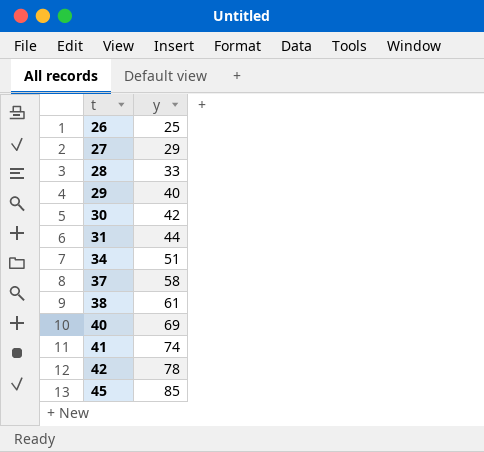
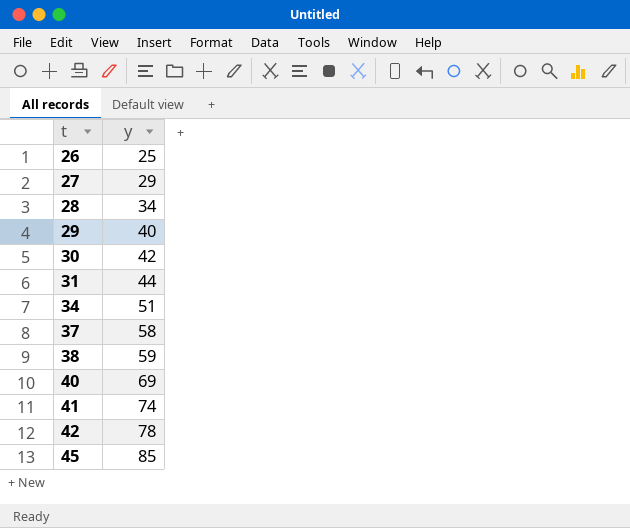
28 | y: 33 -> 34
38 | y: 61 -> 59

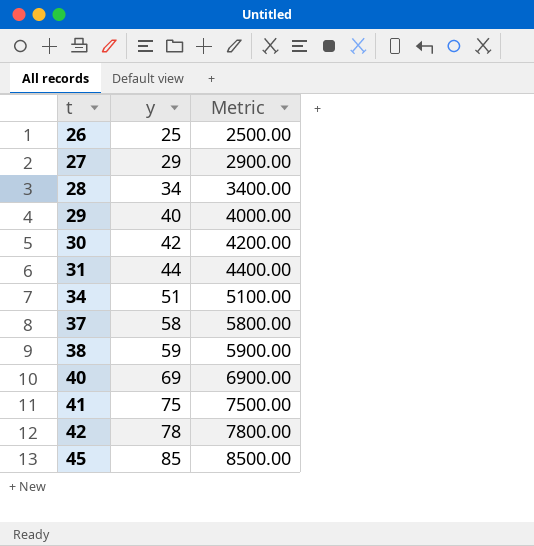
column Metric | formula: none -> [y] * 100
41 | y: 74 -> 75

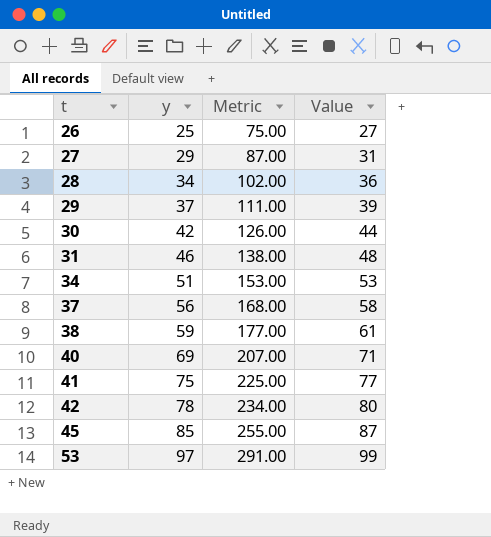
column Metric | formula: [y] * 100 -> [y] * 3
column Value | formula: none -> [y] + 2
29 | y: 40 -> 37
31 | y: 44 -> 46
37 | y: 58 -> 56
row 53: none -> 97 | 291.00 | 99

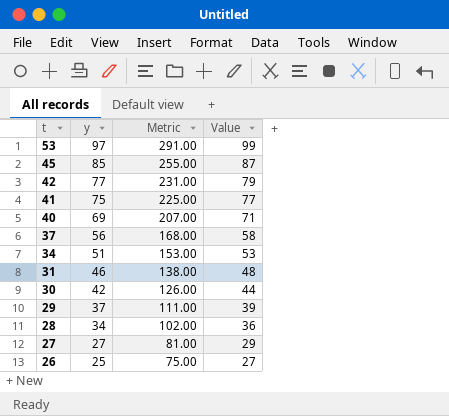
row order: t ascending -> t descending
row 38: 59 | 177.00 | 61 -> none
42 | y: 78 -> 77
42 | Metric: 234.00 -> 231.00
42 | Value: 80 -> 79
27 | y: 29 -> 27
27 | Metric: 87.00 -> 81.00
27 | Value: 31 -> 29

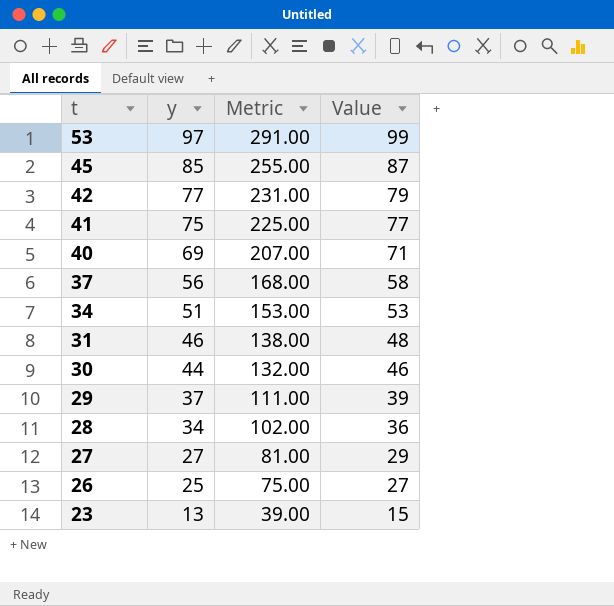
30 | y: 42 -> 44
30 | Metric: 126.00 -> 132.00
30 | Value: 44 -> 46
row 23: none -> 13 | 39.00 | 15

